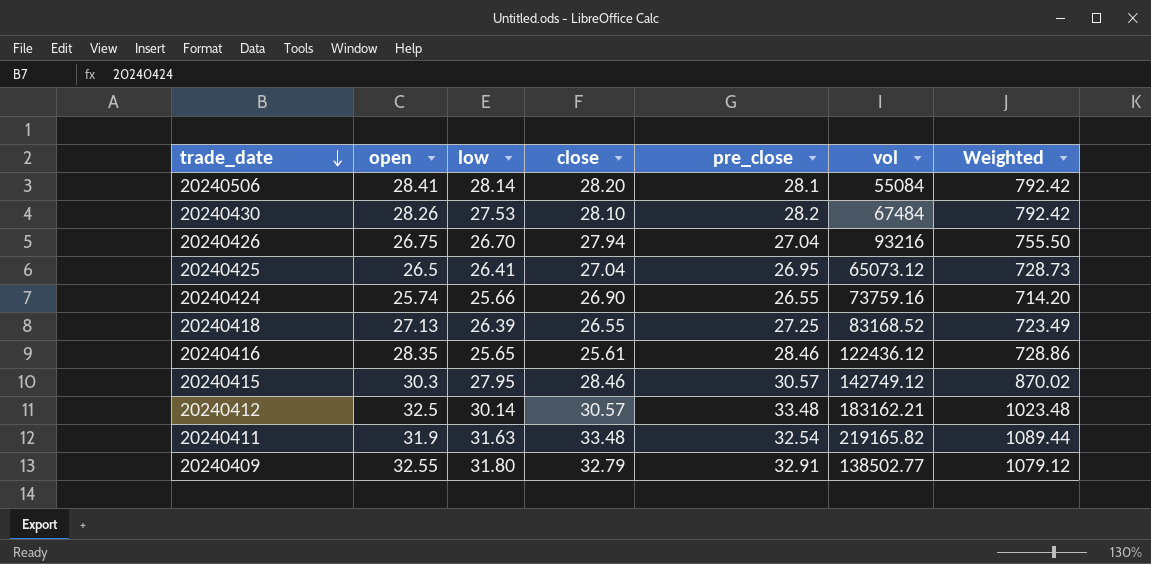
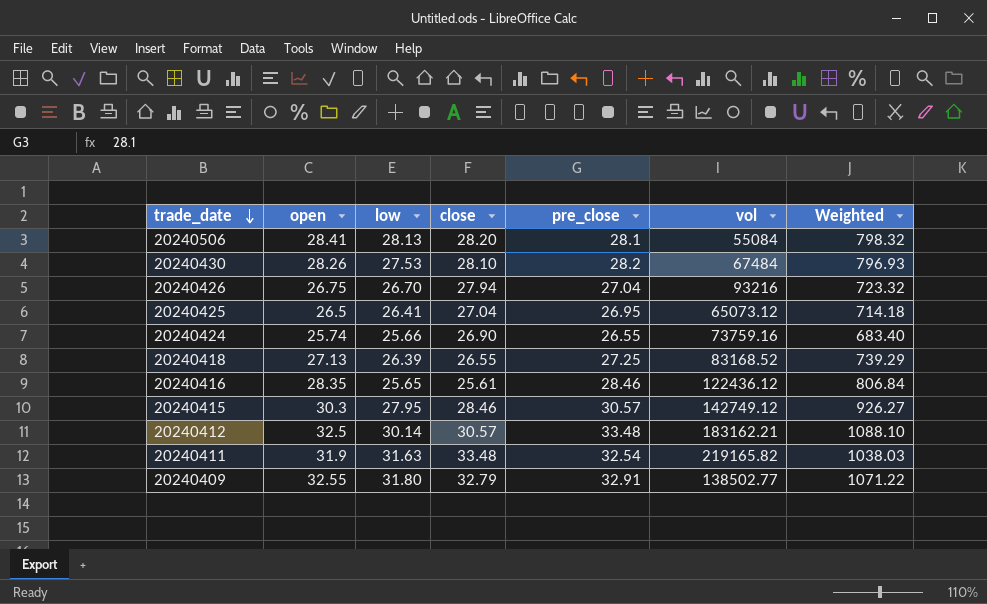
column Weighted | formula: [close] * [pre_close] -> [open] * [pre_close]
20240506 | low: 28.14 -> 28.13

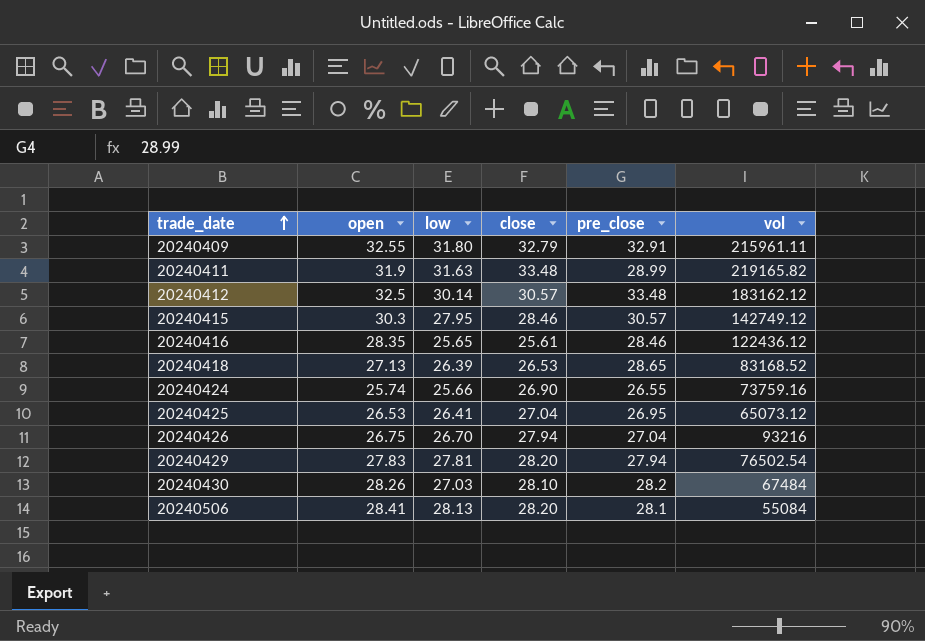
row order: trade_date descending -> trade_date ascending
column Weighted | formula: [open] * [pre_close] -> none
20240409 | vol: 138502.77 -> 215961.11
20240411 | pre_close: 32.54 -> 28.99
20240412 | vol: 183162.21 -> 183162.12
20240418 | close: 26.55 -> 26.53
20240418 | pre_close: 27.25 -> 28.65
20240425 | open: 26.5 -> 26.53
row 20240429: none -> 27.83 | 27.81 | 28.20 | 27.94 | 76502.54
20240430 | low: 27.53 -> 27.03

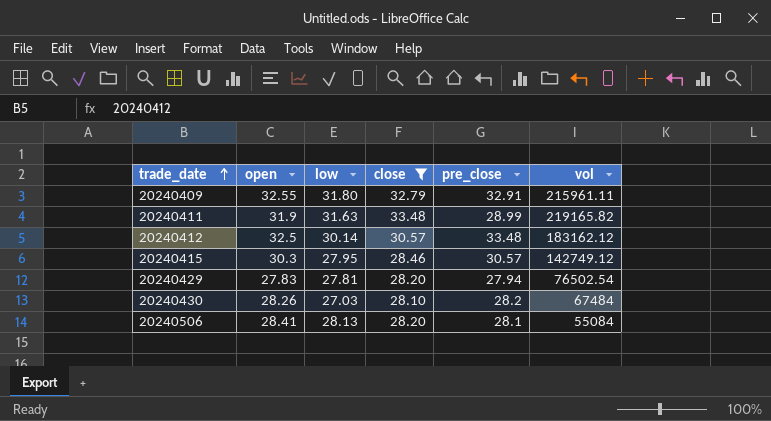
filter: none -> close >= 28.10

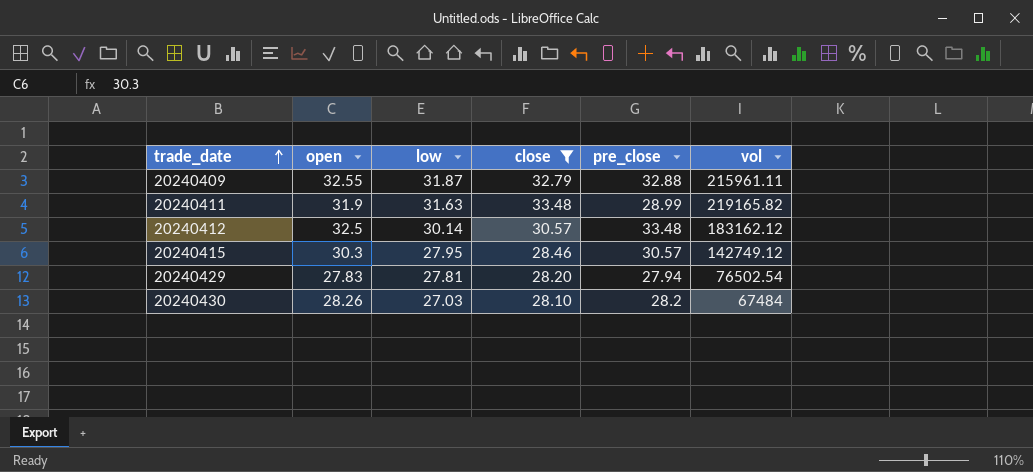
row 20240506: 28.41 | 28.13 | 28.20 | 28.1 | 55084 -> none
20240409 | low: 31.80 -> 31.87
20240409 | pre_close: 32.91 -> 32.88

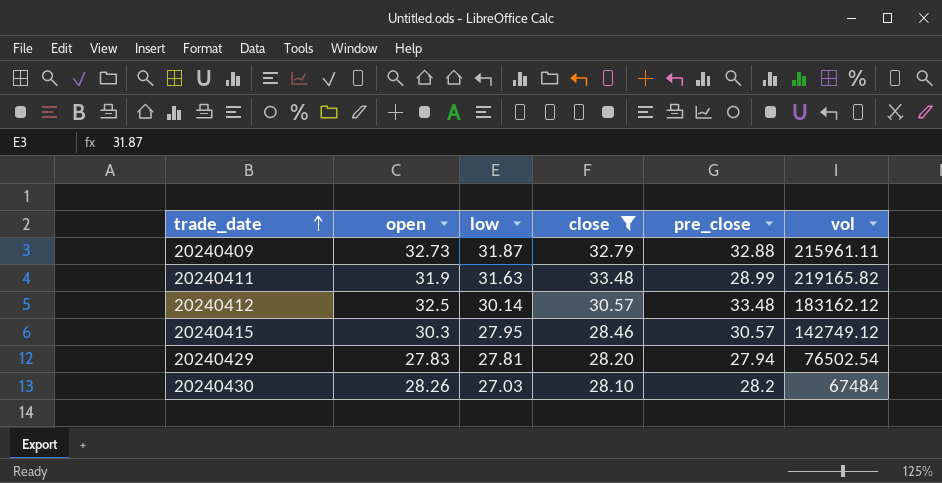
20240409 | open: 32.55 -> 32.73

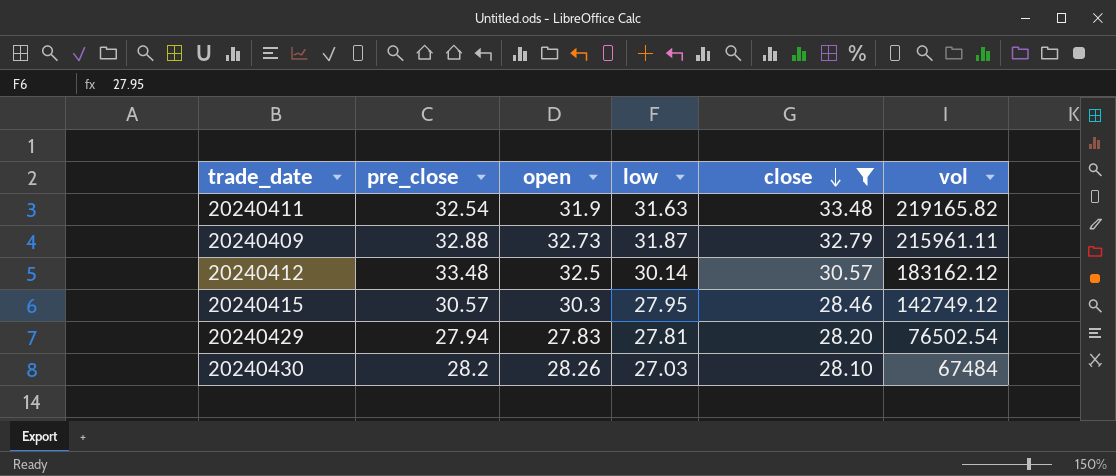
row order: trade_date ascending -> close descending
column pre_close | position: 5 -> 2
20240411 | pre_close: 28.99 -> 32.54

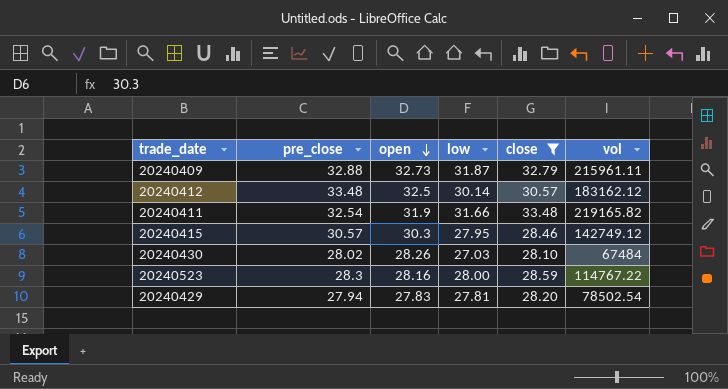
row order: close descending -> open descending
20240411 | low: 31.63 -> 31.66
20240430 | pre_close: 28.2 -> 28.02
row 20240523: none -> 28.3 | 28.16 | 28.00 | 28.59 | 114767.22
20240429 | vol: 76502.54 -> 78502.54

